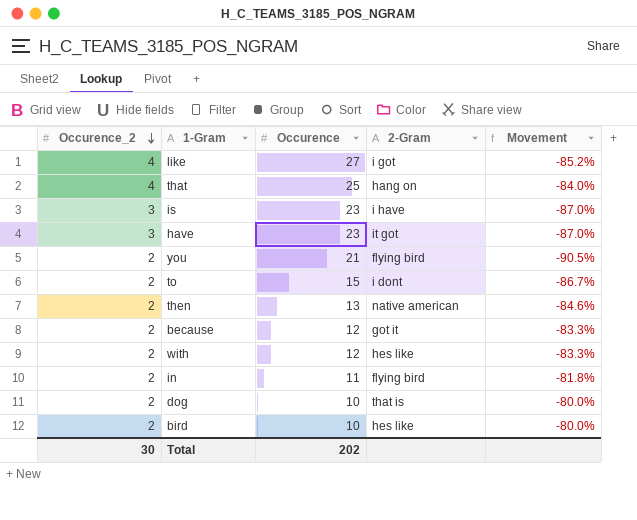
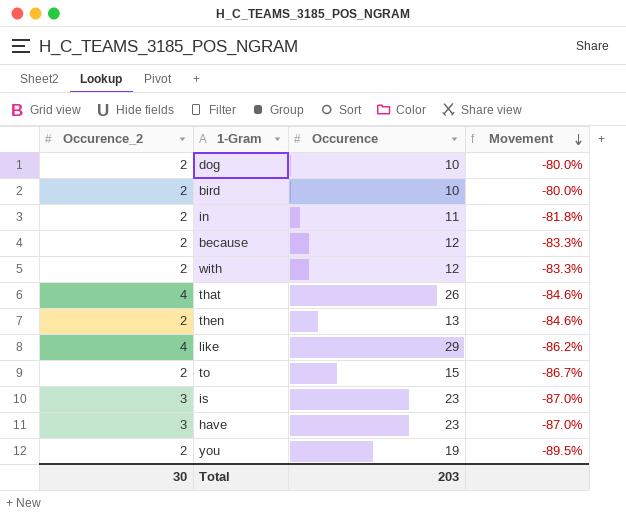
row order: Occurence_2 descending -> Movement descending
column 2-Gram | position: 4 -> none
that | Occurence: 25 -> 26
that | Movement: -84.0% -> -84.6%
like | Occurence: 27 -> 29
like | Movement: -85.2% -> -86.2%
you | Occurence: 21 -> 19
you | Movement: -90.5% -> -89.5%
Total | Occurence: 202 -> 203

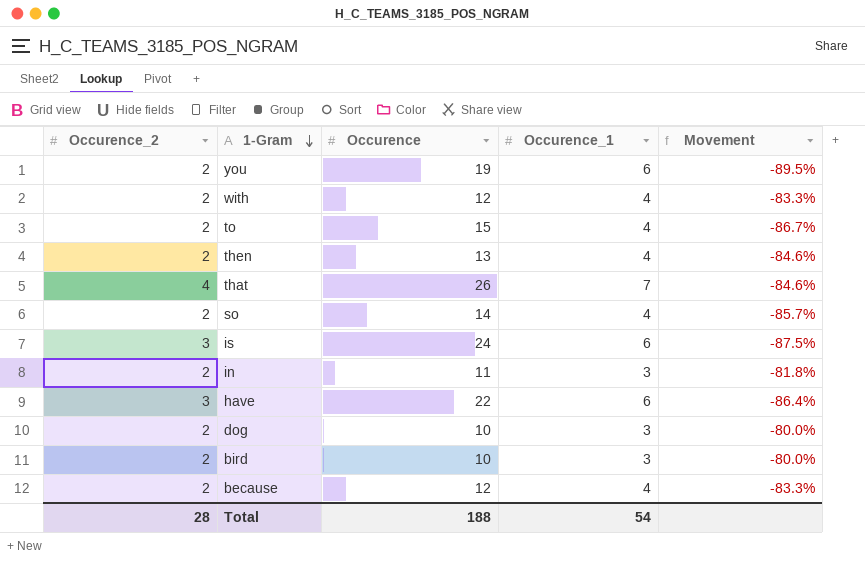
row order: Movement descending -> 1-Gram descending
column Occurence_1 | position: none -> 4
row like: 4 | 29 | -86.2% -> none
row so: none -> 2 | 14 | 4 | -85.7%
is | Occurence: 23 -> 24
is | Movement: -87.0% -> -87.5%
have | Occurence: 23 -> 22
have | Movement: -87.0% -> -86.4%
Total | Occurence_2: 30 -> 28
Total | Occurence: 203 -> 188

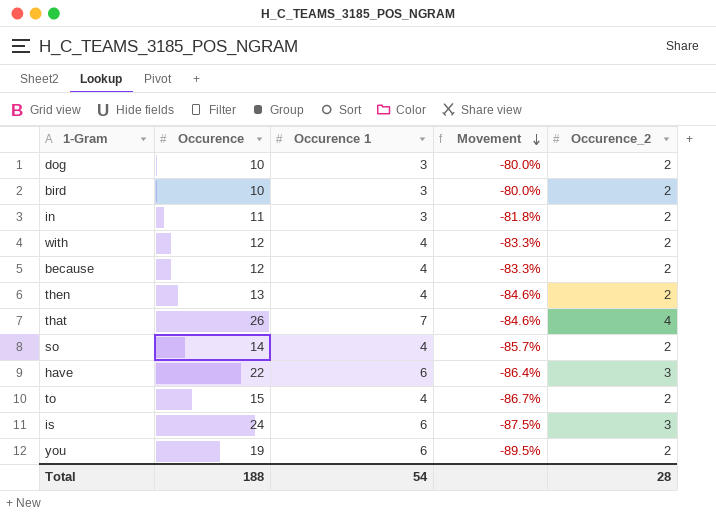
row order: 1-Gram descending -> Movement descending
column name: Occurence_1 -> Occurence 1
column Occurence_2 | position: 1 -> 5

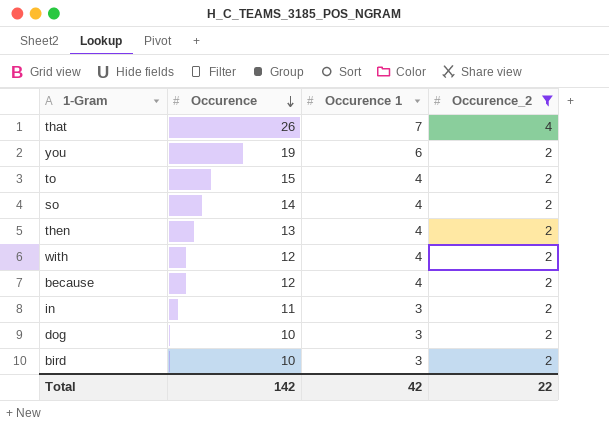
filter: none -> Occurence_2 != 3
row order: Movement descending -> Occurence descending
column Movement | formula: ([Occurence_2] - [Occurence]) / [Occurence] -> none
Total | Occurence: 188 -> 142
Total | Occurence 1: 54 -> 42
Total | Occurence_2: 28 -> 22

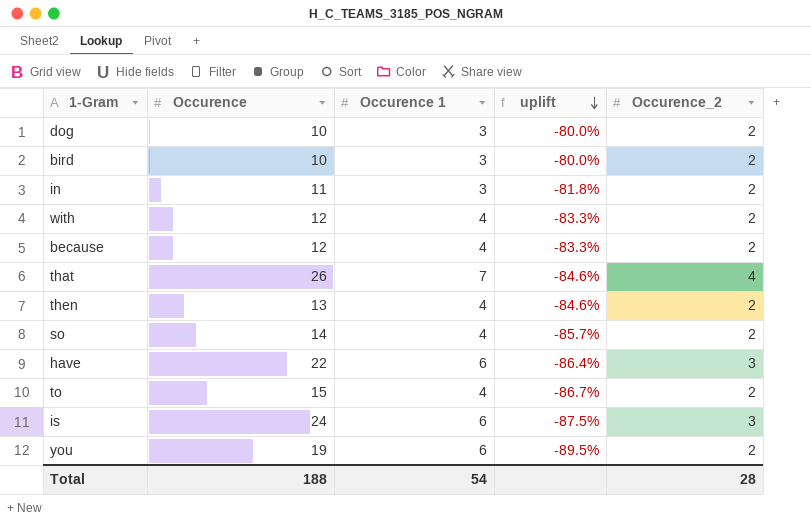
filter: Occurence_2 != 3 -> none
row order: Occurence descending -> uplift descending
column uplift | formula: none -> ([Occurence_2] - [Occurence]) / [Occurence]
Total | Occurence: 142 -> 188
Total | Occurence 1: 42 -> 54
Total | Occurence_2: 22 -> 28

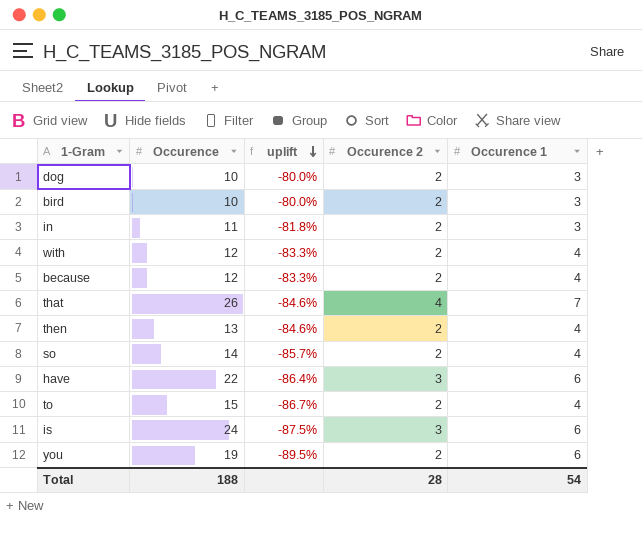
column name: Occurence_2 -> Occurence 2
column Occurence 1 | position: 3 -> 5

